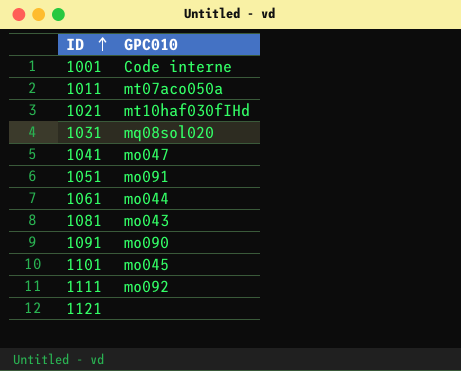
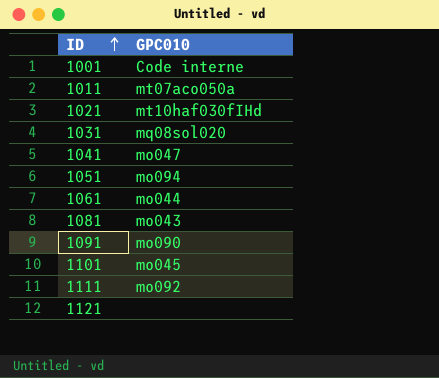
1051 | GPC010: mo091 -> mo094

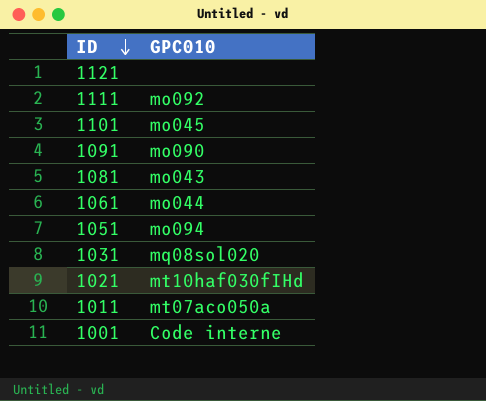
row order: ID ascending -> ID descending
row 1041: mo047 -> none

